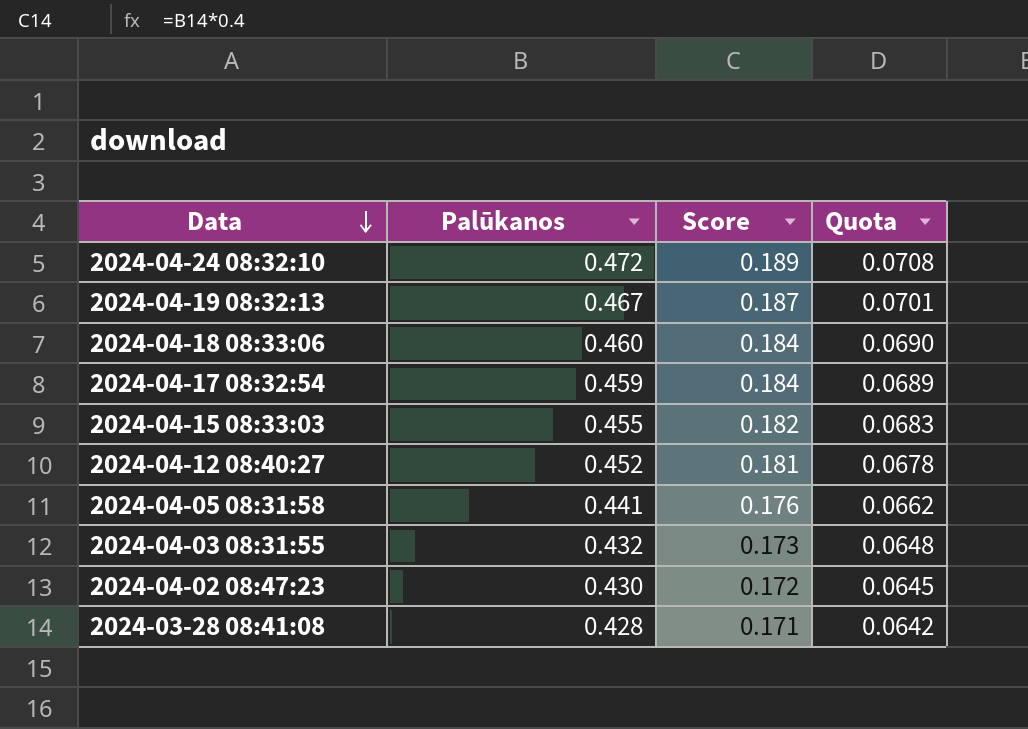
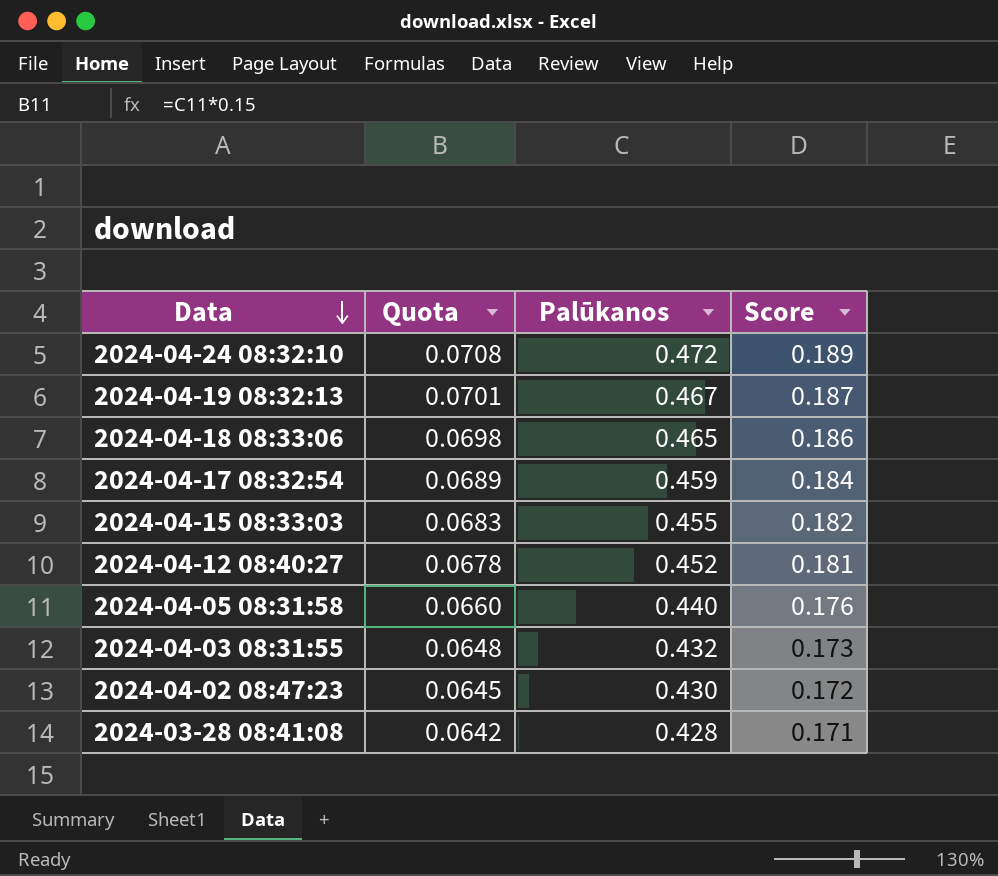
column Quota | position: 4 -> 2
2024-04-18 08:33:06 | Quota: 0.0690 -> 0.0698
2024-04-18 08:33:06 | Palūkanos: 0.460 -> 0.465
2024-04-18 08:33:06 | Score: 0.184 -> 0.186
2024-04-05 08:31:58 | Quota: 0.0662 -> 0.0660
2024-04-05 08:31:58 | Palūkanos: 0.441 -> 0.440

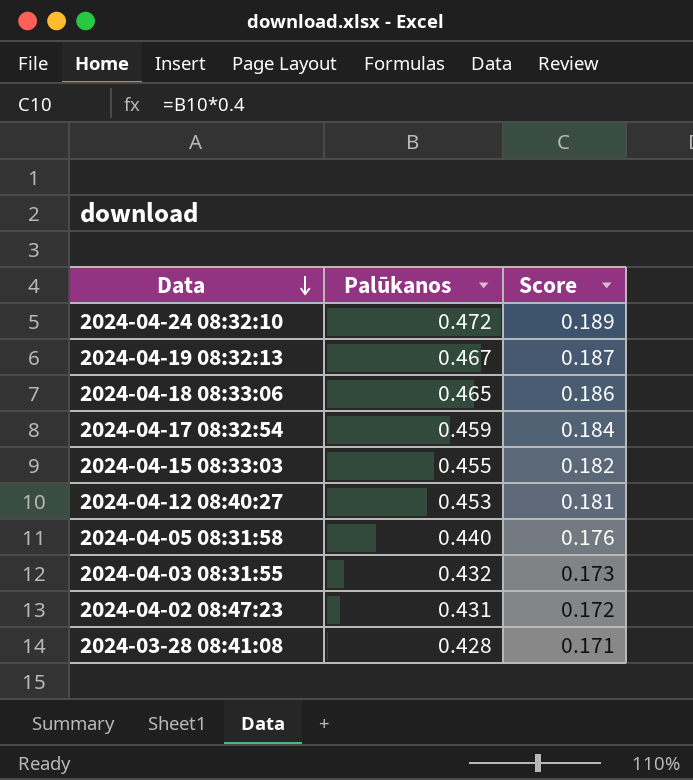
column Quota | formula: [Palūkanos] * 0.15 -> none
2024-04-12 08:40:27 | Palūkanos: 0.452 -> 0.453
2024-04-02 08:47:23 | Palūkanos: 0.430 -> 0.431

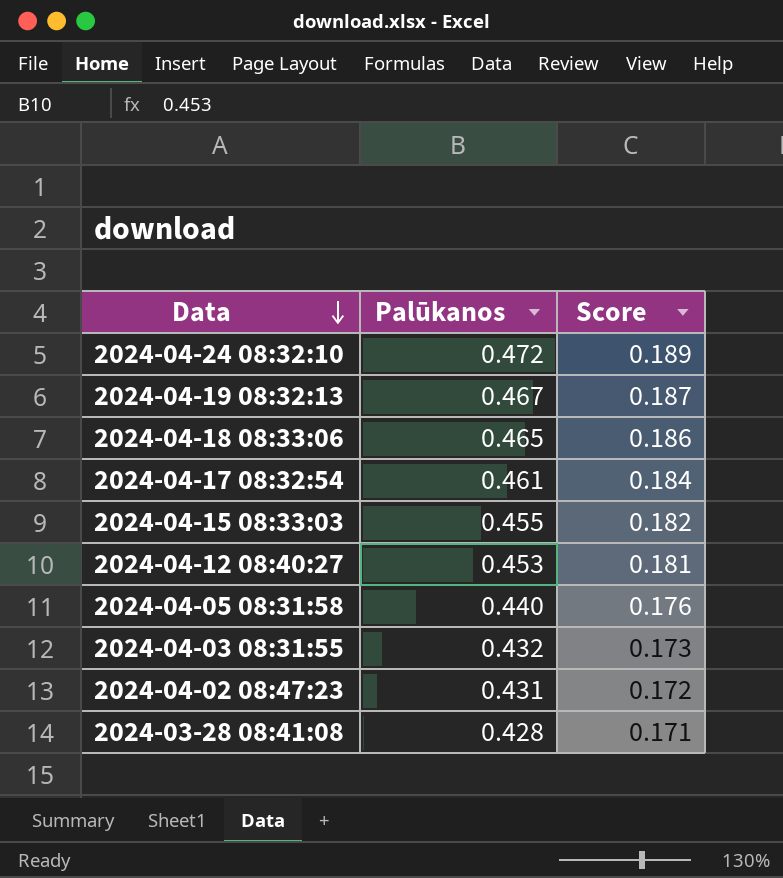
2024-04-17 08:32:54 | Palūkanos: 0.459 -> 0.461

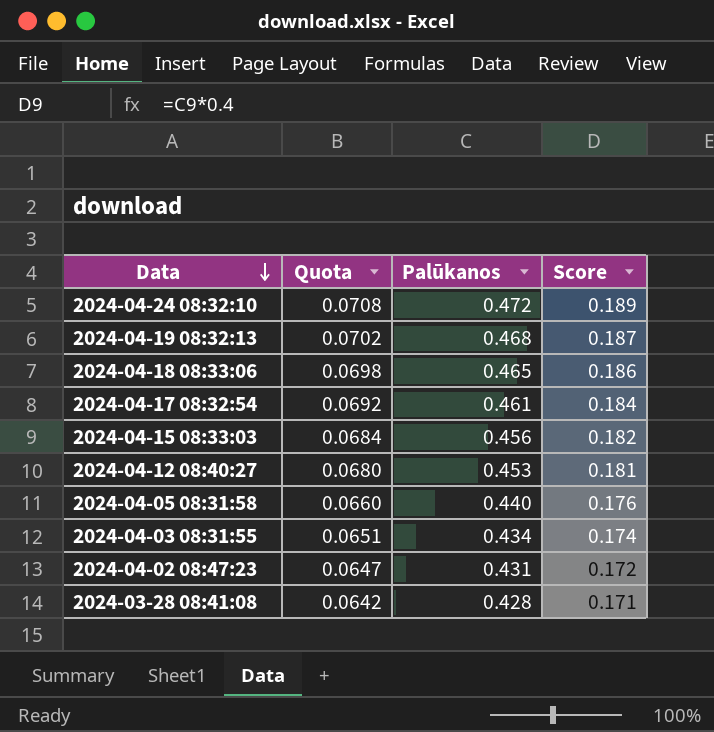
column Quota | formula: none -> [Palūkanos] * 0.15
2024-04-19 08:32:13 | Palūkanos: 0.467 -> 0.468
2024-04-15 08:33:03 | Palūkanos: 0.455 -> 0.456
2024-04-03 08:31:55 | Palūkanos: 0.432 -> 0.434
2024-04-03 08:31:55 | Score: 0.173 -> 0.174

